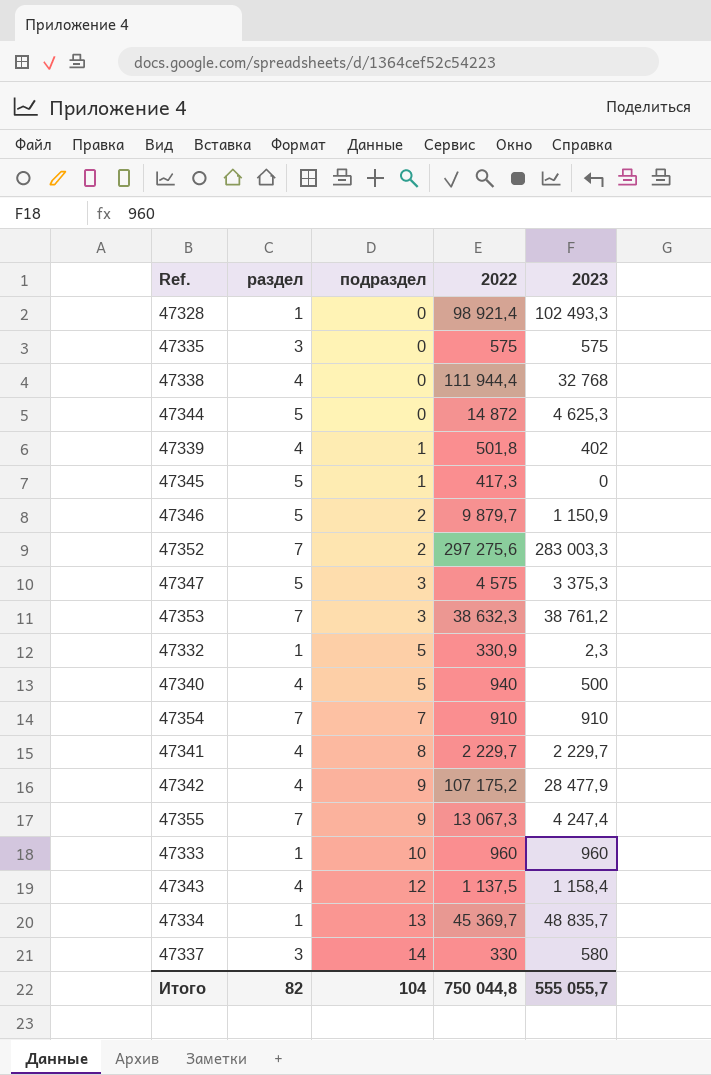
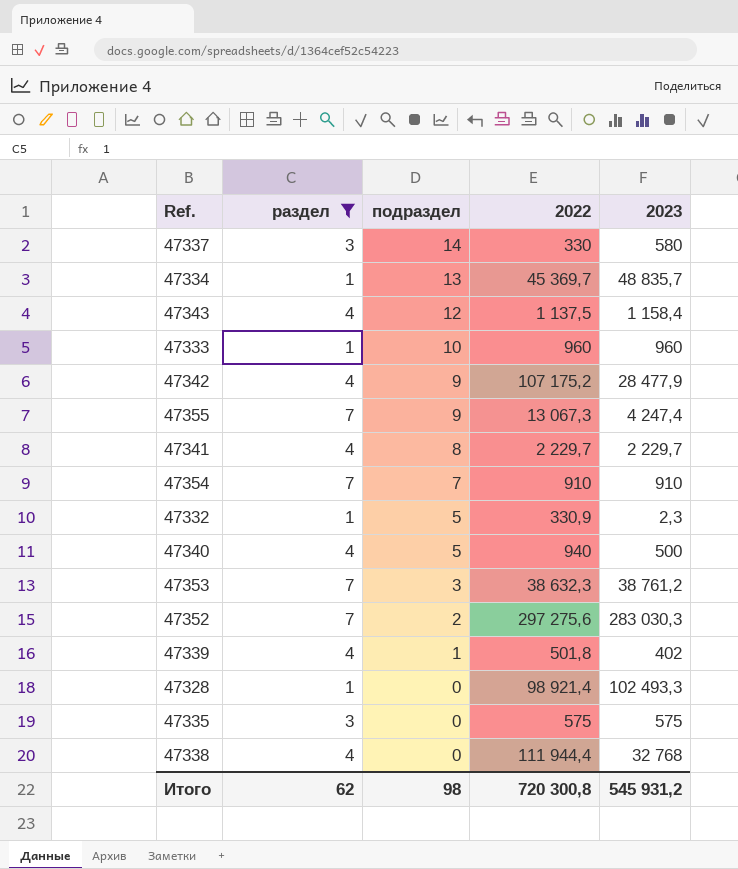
filter: none -> раздел != 5
row order: подраздел ascending -> подраздел descending
47352 | 2023: 283 003,3 -> 283 030,3
Итого | раздел: 82 -> 62
Итого | подраздел: 104 -> 98
Итого | 2022: 750 044,8 -> 720 300,8
Итого | 2023: 555 055,7 -> 545 931,2

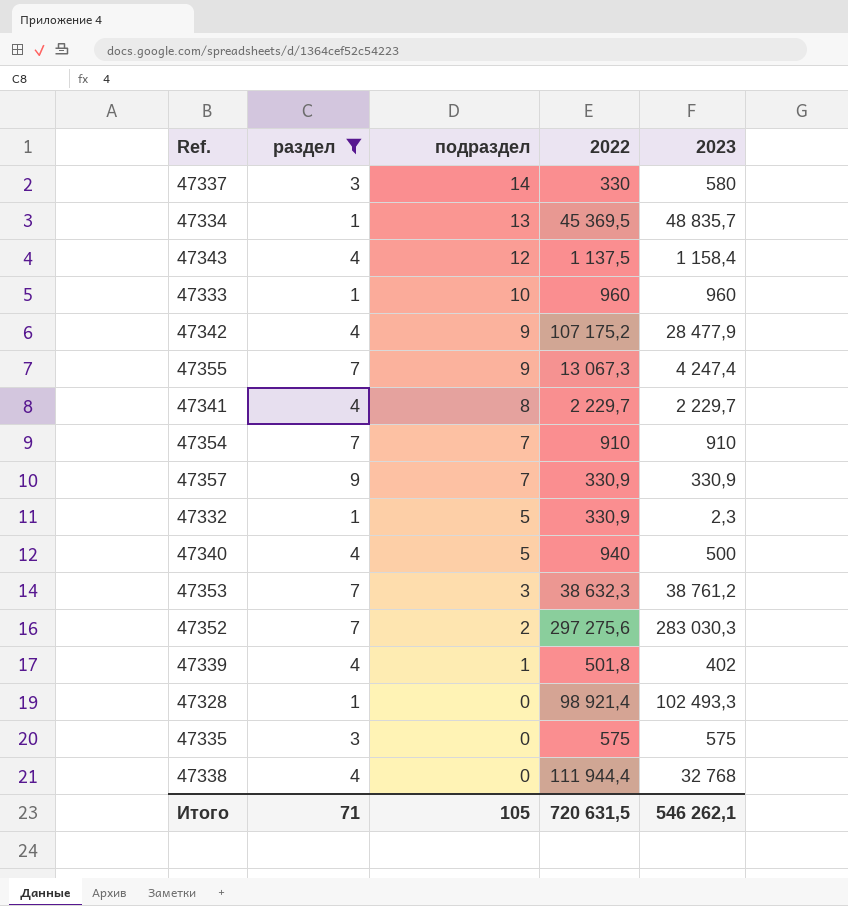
47334 | 2022: 45 369,7 -> 45 369,5
row 47357: none -> 9 | 7 | 330,9 | 330,9
Итого | раздел: 62 -> 71
Итого | подраздел: 98 -> 105
Итого | 2022: 720 300,8 -> 720 631,5
Итого | 2023: 545 931,2 -> 546 262,1

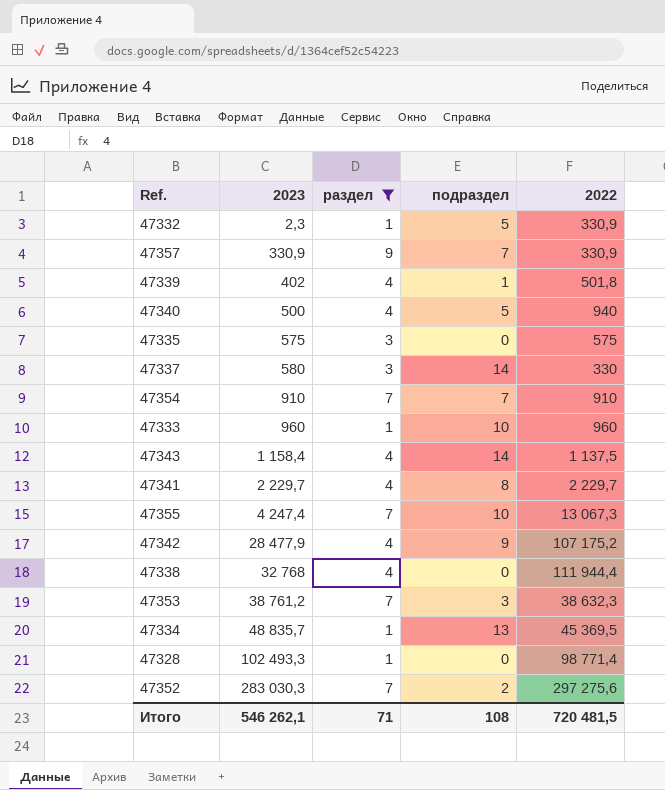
row order: подраздел descending -> 2023 ascending
column 2023 | position: 5 -> 2
47343 | подраздел: 12 -> 14
47355 | подраздел: 9 -> 10
47328 | 2022: 98 921,4 -> 98 771,4
Итого | подраздел: 105 -> 108
Итого | 2022: 720 631,5 -> 720 481,5

